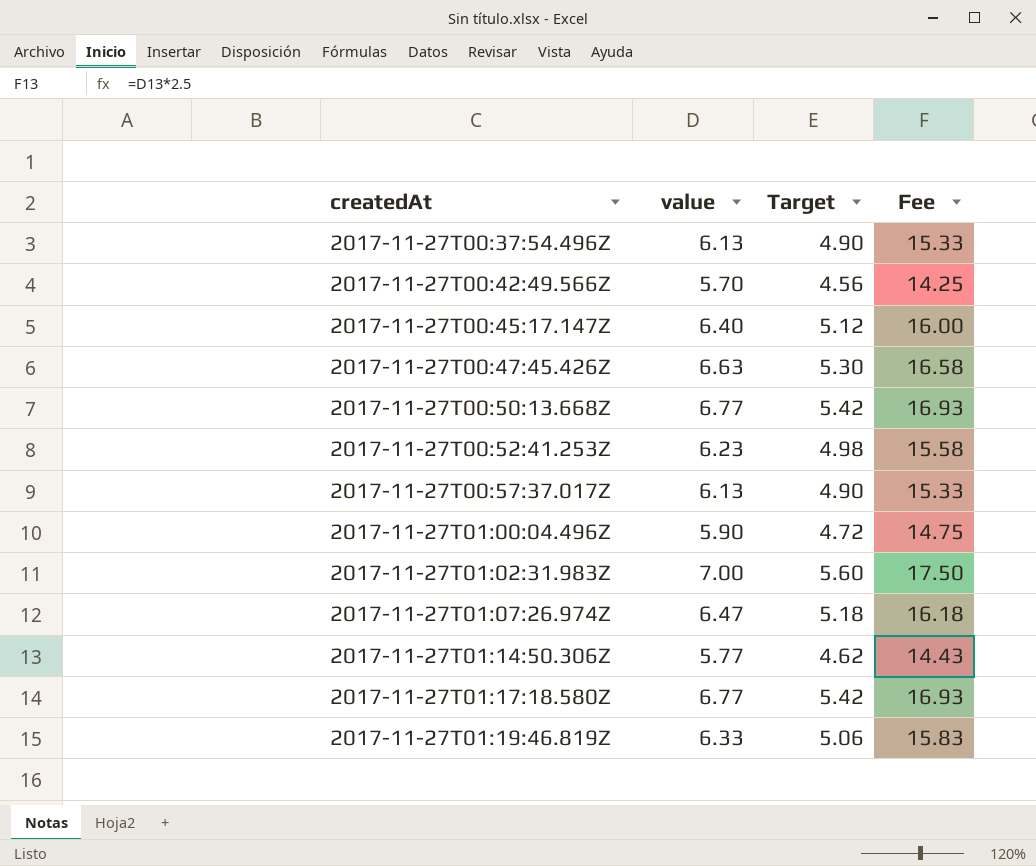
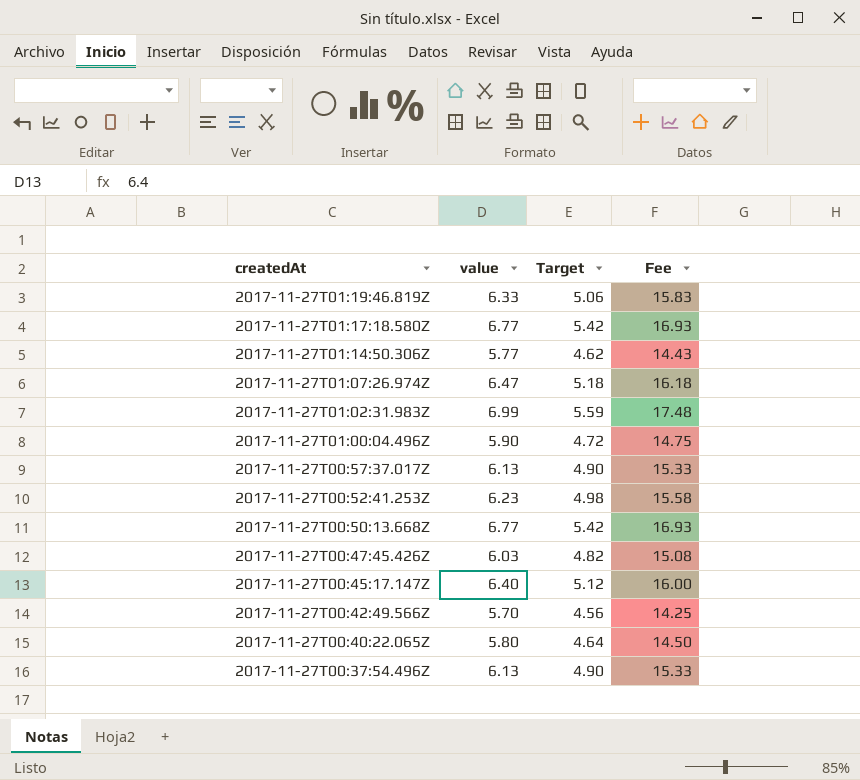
row order: createdAt ascending -> createdAt descending
2017-11-27T01:02:31.983Z | value: 7.00 -> 6.99
2017-11-27T01:02:31.983Z | Target: 5.60 -> 5.59
2017-11-27T01:02:31.983Z | Fee: 17.50 -> 17.48
2017-11-27T00:47:45.426Z | value: 6.63 -> 6.03
2017-11-27T00:47:45.426Z | Target: 5.30 -> 4.82
2017-11-27T00:47:45.426Z | Fee: 16.58 -> 15.08
row 2017-11-27T00:40:22.065Z: none -> 5.80 | 4.64 | 14.50

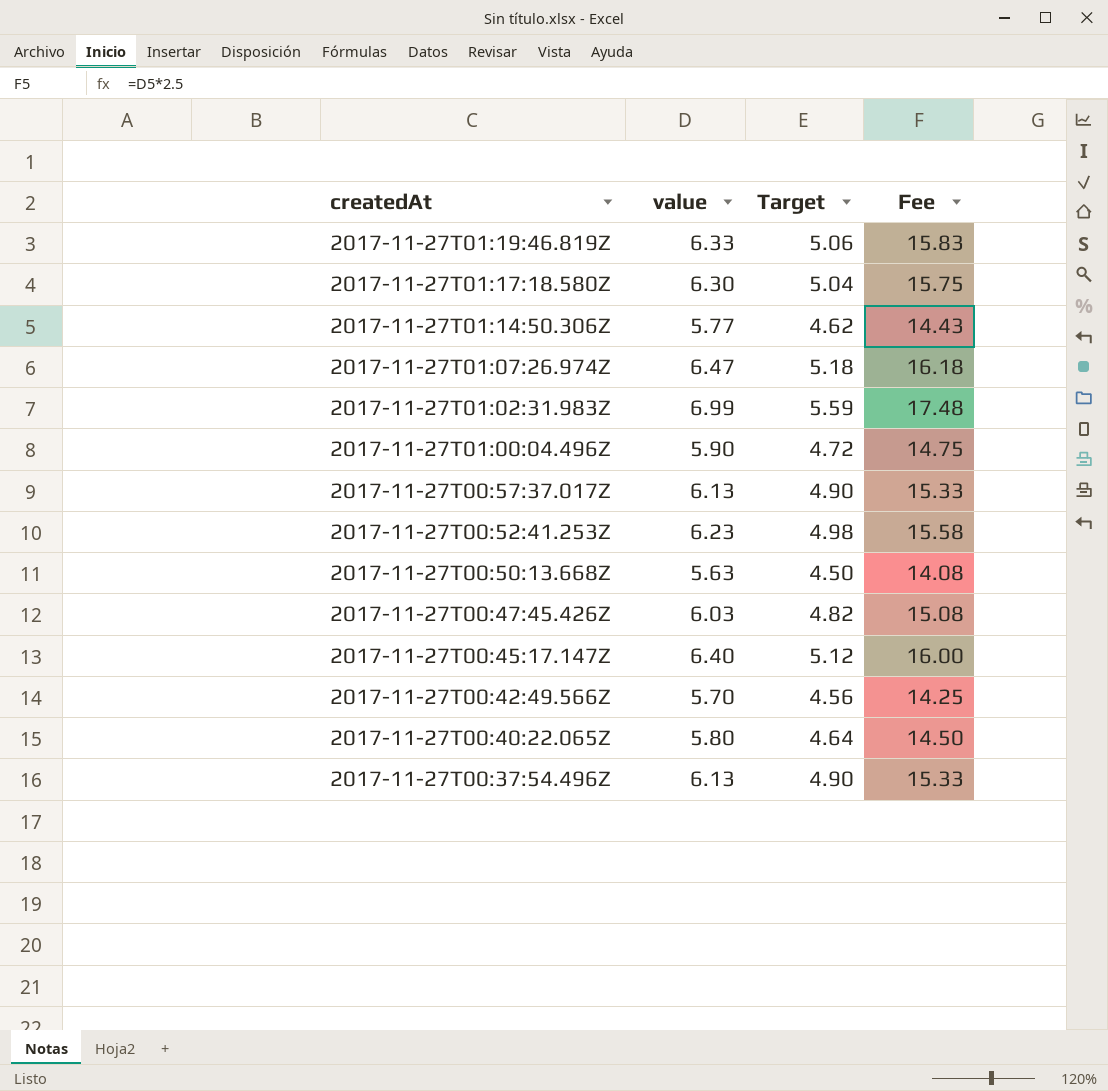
2017-11-27T01:17:18.580Z | value: 6.77 -> 6.30
2017-11-27T01:17:18.580Z | Target: 5.42 -> 5.04
2017-11-27T01:17:18.580Z | Fee: 16.93 -> 15.75
2017-11-27T00:50:13.668Z | value: 6.77 -> 5.63
2017-11-27T00:50:13.668Z | Target: 5.42 -> 4.50
2017-11-27T00:50:13.668Z | Fee: 16.93 -> 14.08

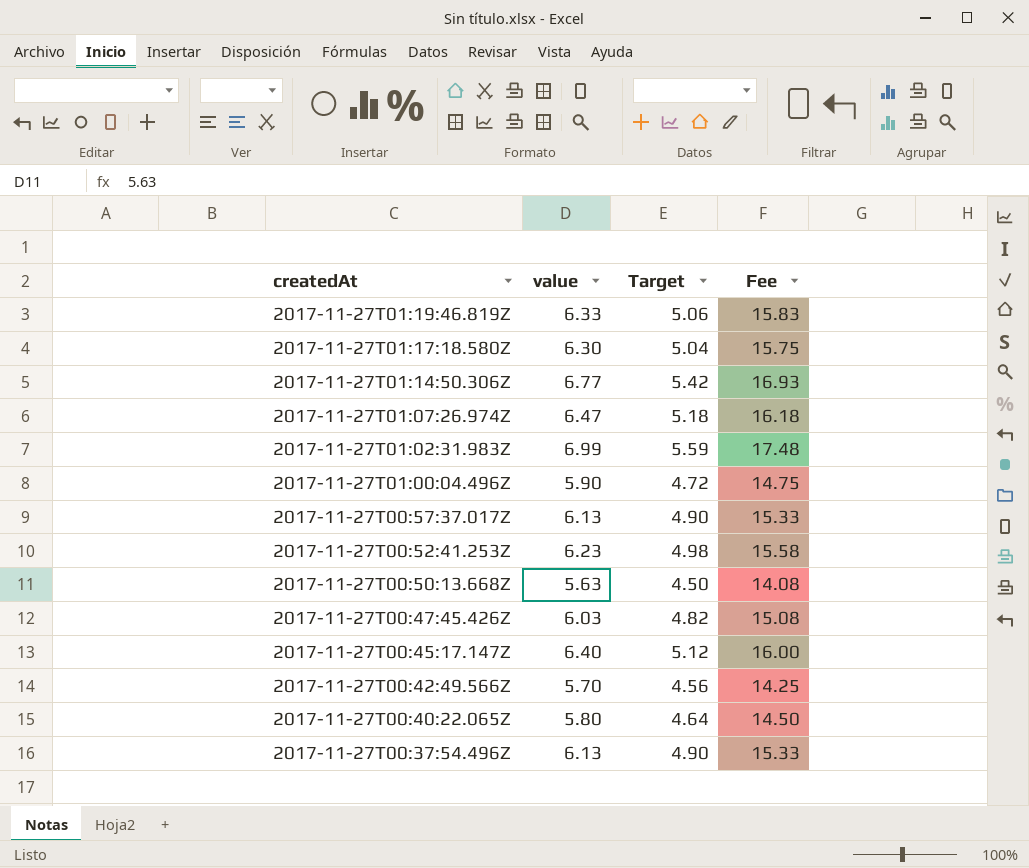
2017-11-27T01:14:50.306Z | value: 5.77 -> 6.77
2017-11-27T01:14:50.306Z | Target: 4.62 -> 5.42
2017-11-27T01:14:50.306Z | Fee: 14.43 -> 16.93

